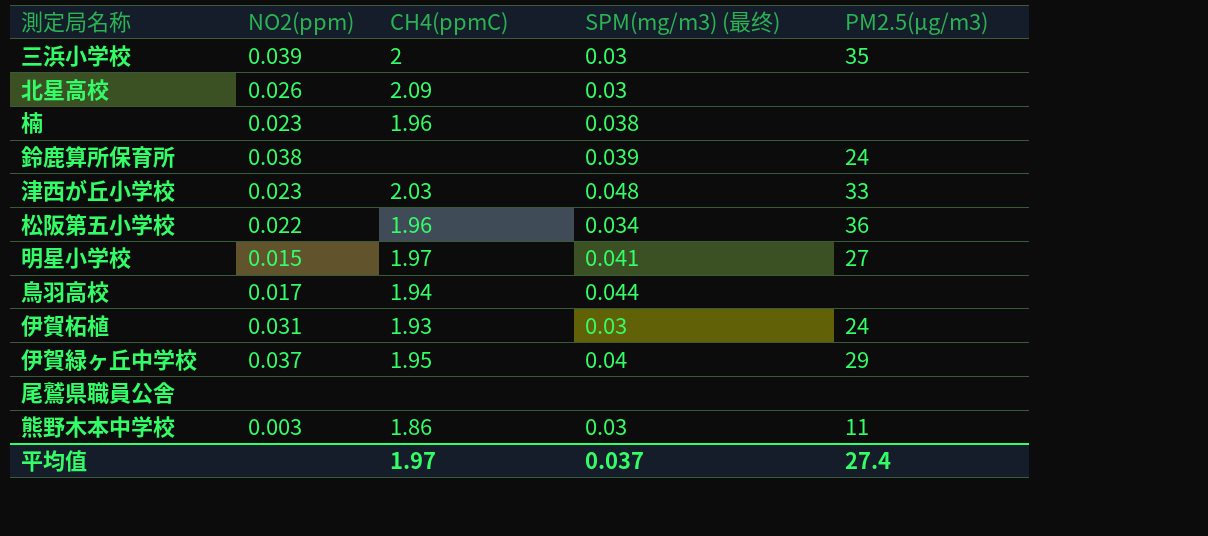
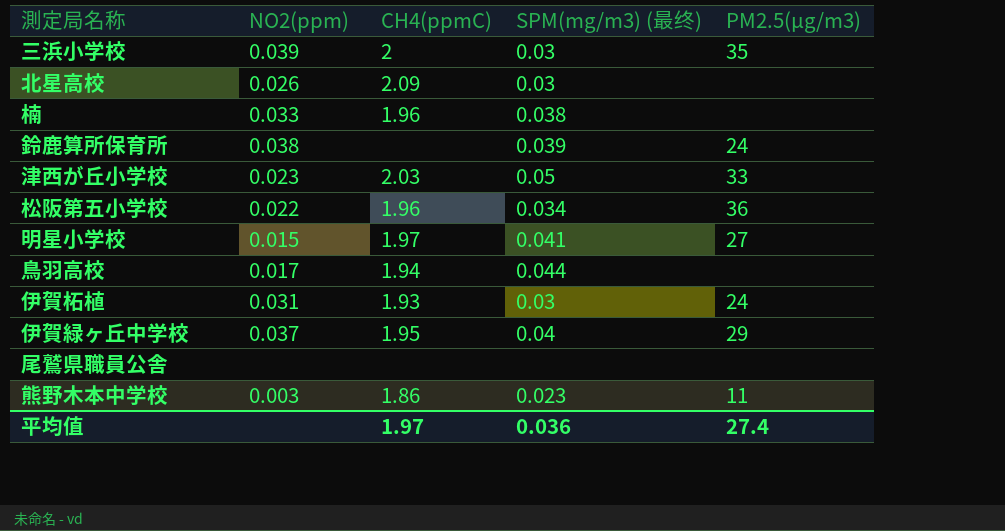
楠 | NO2(ppm): 0.023 -> 0.033
津西が丘小学校 | SPM(mg/m3) (最终): 0.048 -> 0.05
熊野木本中学校 | SPM(mg/m3) (最终): 0.03 -> 0.023
平均值 | SPM(mg/m3) (最终): 0.037 -> 0.036

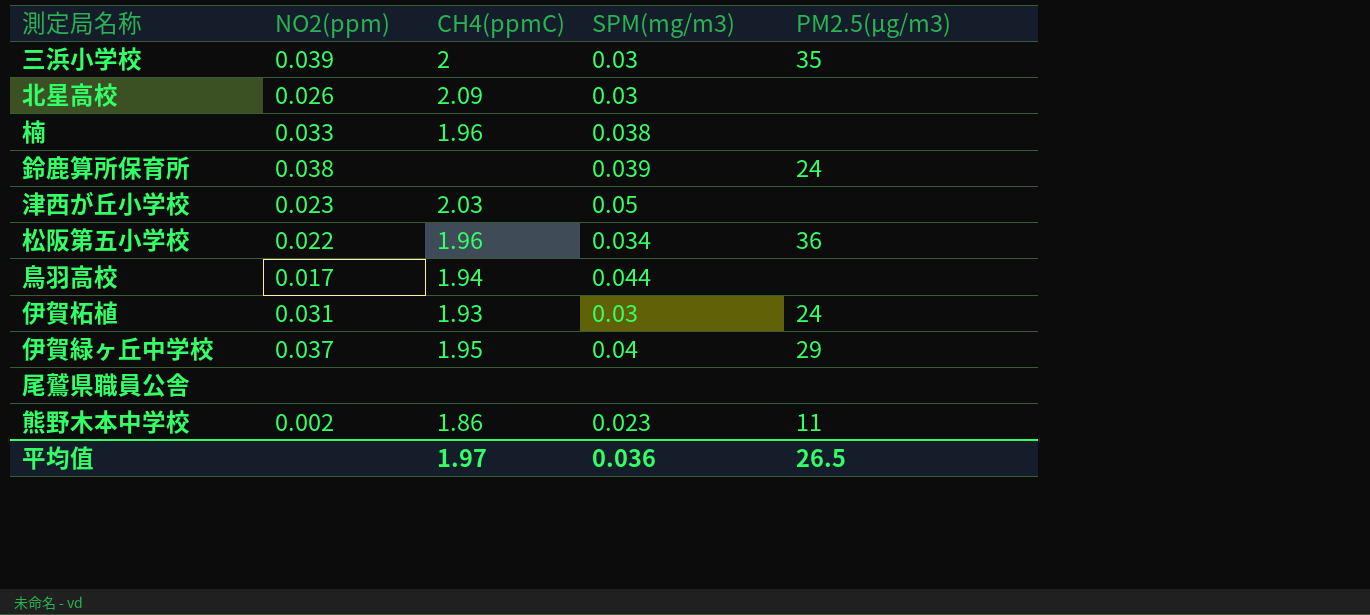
column name: SPM(mg/m3) (最终) -> SPM(mg/m3)
row 明星小学校: 0.015 | 1.97 | 0.041 | 27 -> none
津西が丘小学校 | PM2.5(μg/m3): 33 -> none
熊野木本中学校 | NO2(ppm): 0.003 -> 0.002
平均值 | PM2.5(μg/m3): 27.4 -> 26.5

